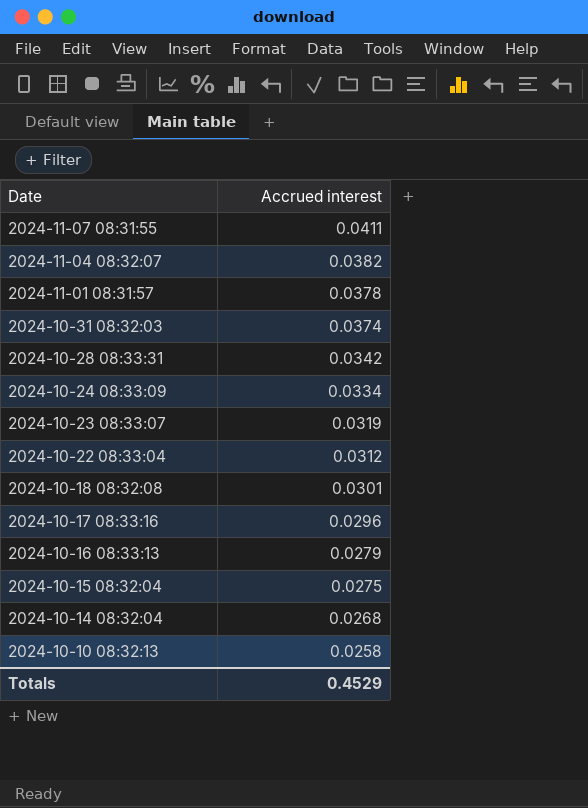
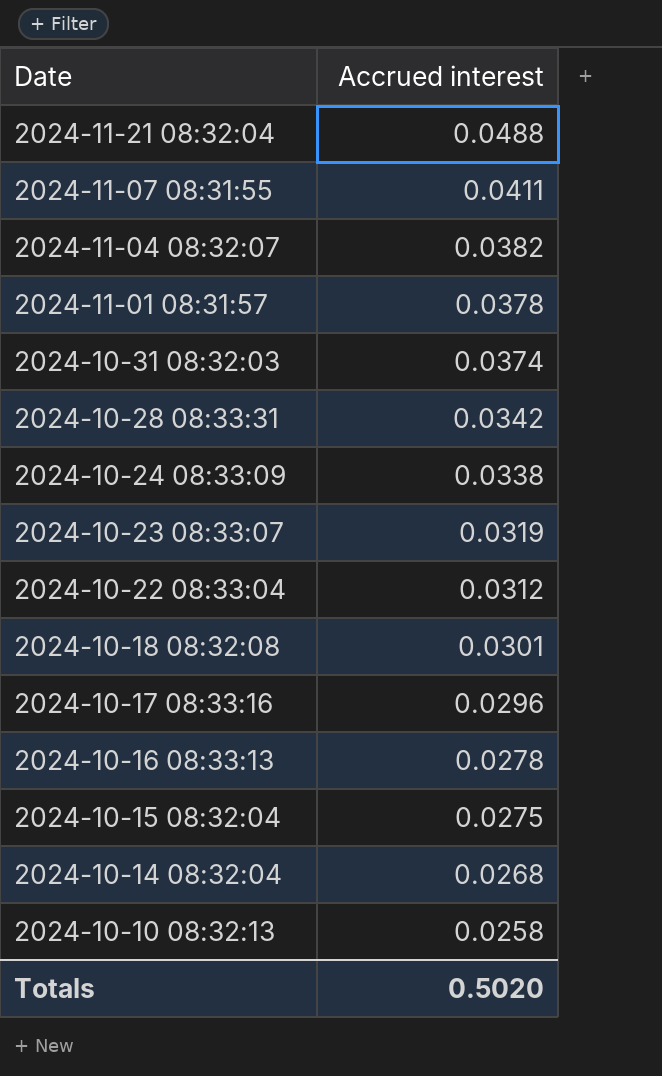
row 2024-11-21 08:32:04: none -> 0.0488
2024-10-24 08:33:09 | Accrued interest: 0.0334 -> 0.0338
2024-10-16 08:33:13 | Accrued interest: 0.0279 -> 0.0278
Totals | Accrued interest: 0.4529 -> 0.5020

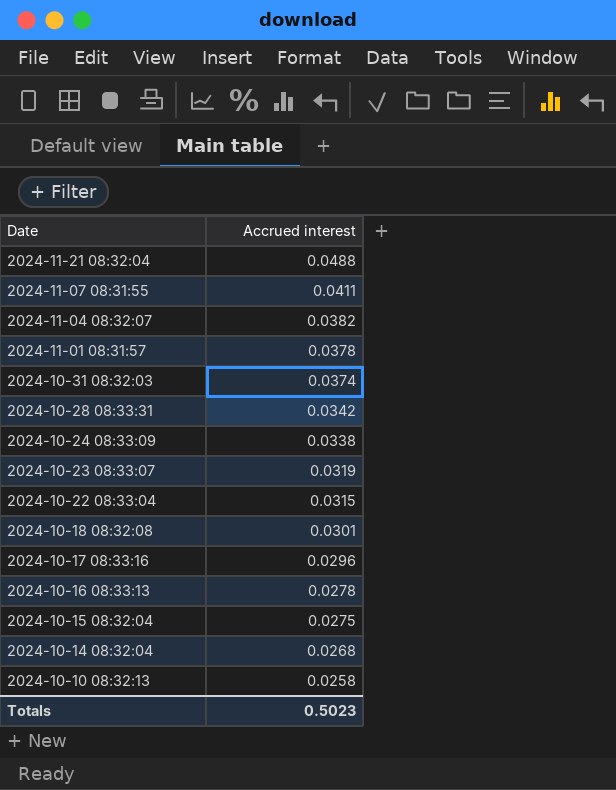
2024-10-22 08:33:04 | Accrued interest: 0.0312 -> 0.0315
Totals | Accrued interest: 0.5020 -> 0.5023

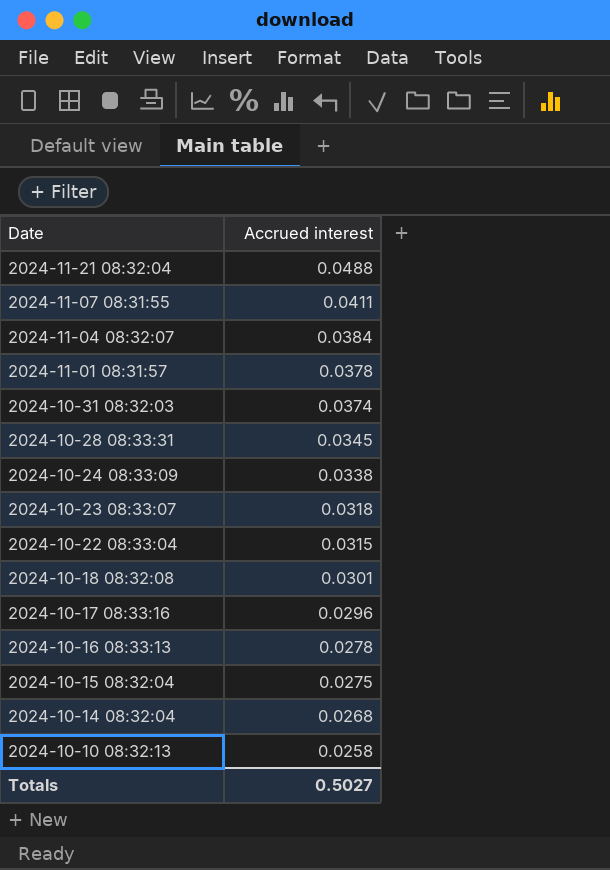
2024-11-04 08:32:07 | Accrued interest: 0.0382 -> 0.0384
2024-10-28 08:33:31 | Accrued interest: 0.0342 -> 0.0345
2024-10-23 08:33:07 | Accrued interest: 0.0319 -> 0.0318
Totals | Accrued interest: 0.5023 -> 0.5027

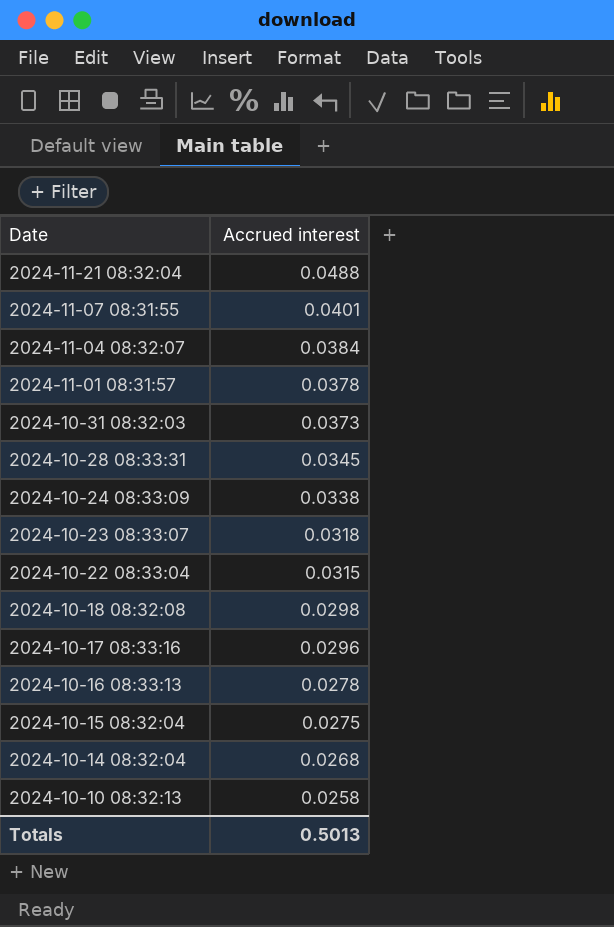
2024-11-07 08:31:55 | Accrued interest: 0.0411 -> 0.0401
2024-10-31 08:32:03 | Accrued interest: 0.0374 -> 0.0373
2024-10-18 08:32:08 | Accrued interest: 0.0301 -> 0.0298
Totals | Accrued interest: 0.5027 -> 0.5013

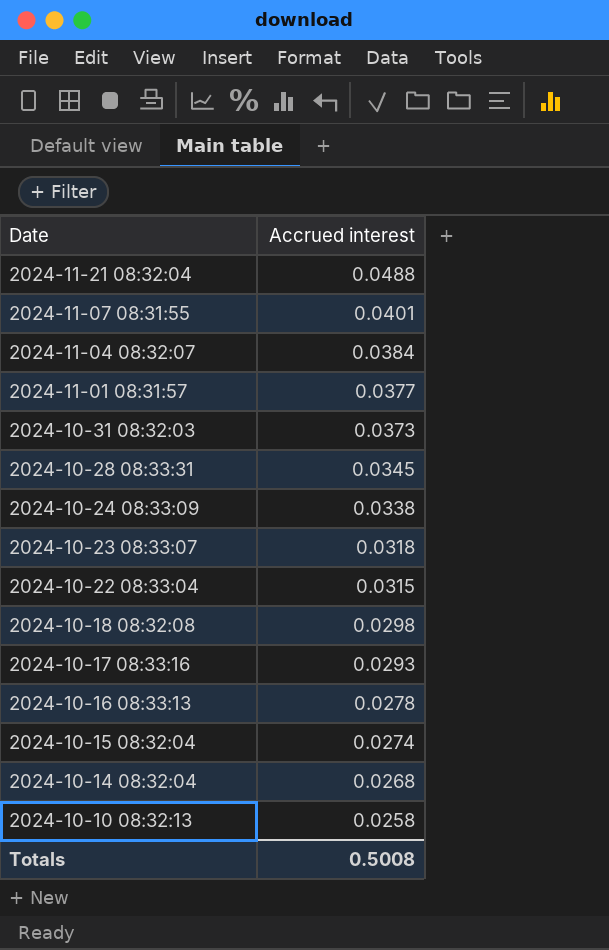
2024-11-01 08:31:57 | Accrued interest: 0.0378 -> 0.0377
2024-10-17 08:33:16 | Accrued interest: 0.0296 -> 0.0293
2024-10-15 08:32:04 | Accrued interest: 0.0275 -> 0.0274
Totals | Accrued interest: 0.5013 -> 0.5008

